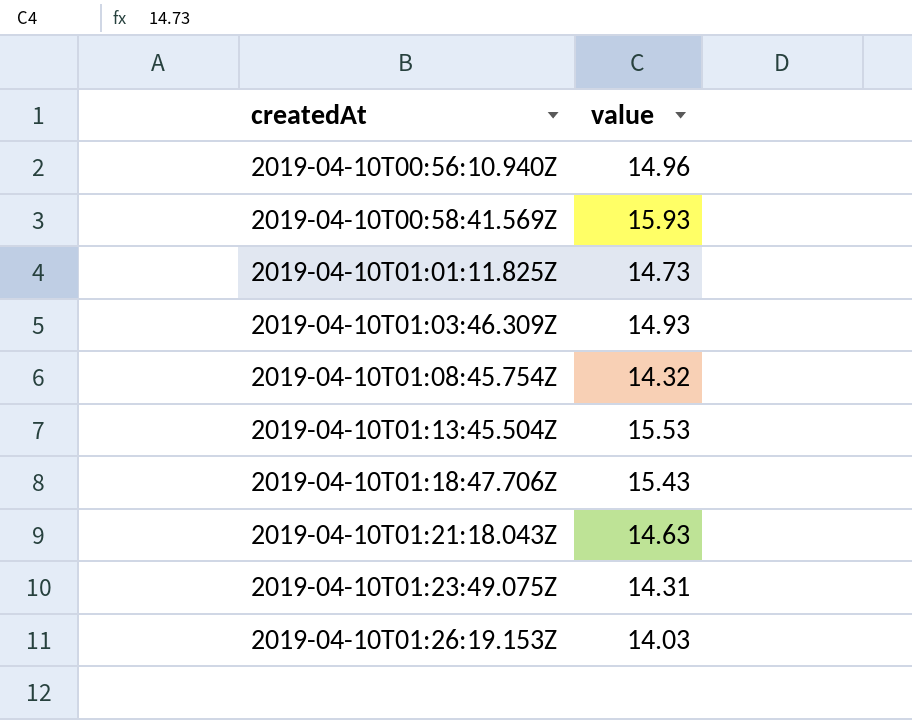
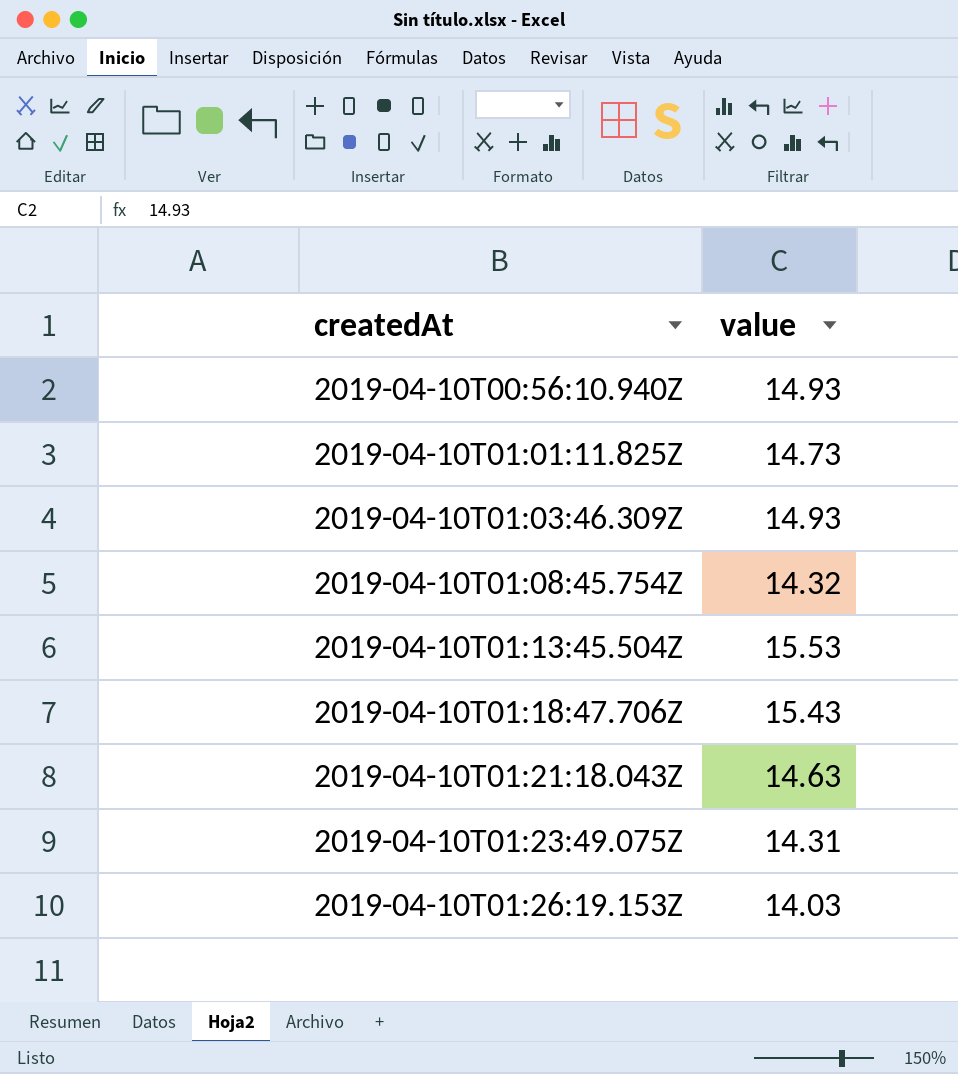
row 2019-04-10T00:58:41.569Z: 15.93 -> none
2019-04-10T00:56:10.940Z | value: 14.96 -> 14.93

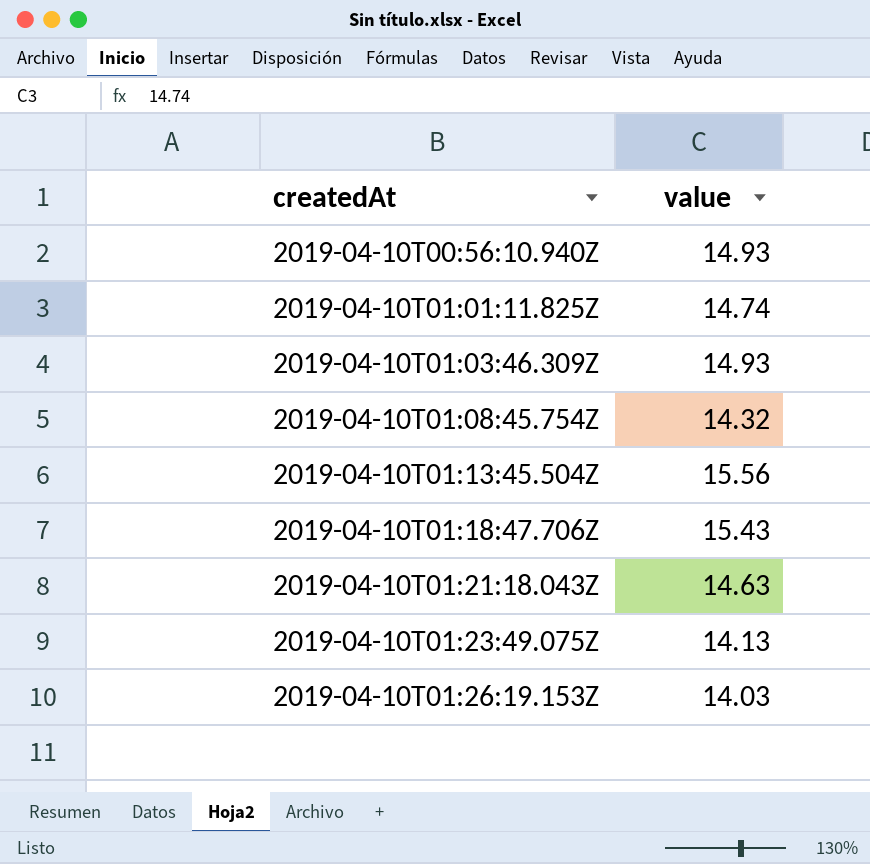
2019-04-10T01:01:11.825Z | value: 14.73 -> 14.74
2019-04-10T01:13:45.504Z | value: 15.53 -> 15.56
2019-04-10T01:23:49.075Z | value: 14.31 -> 14.13

